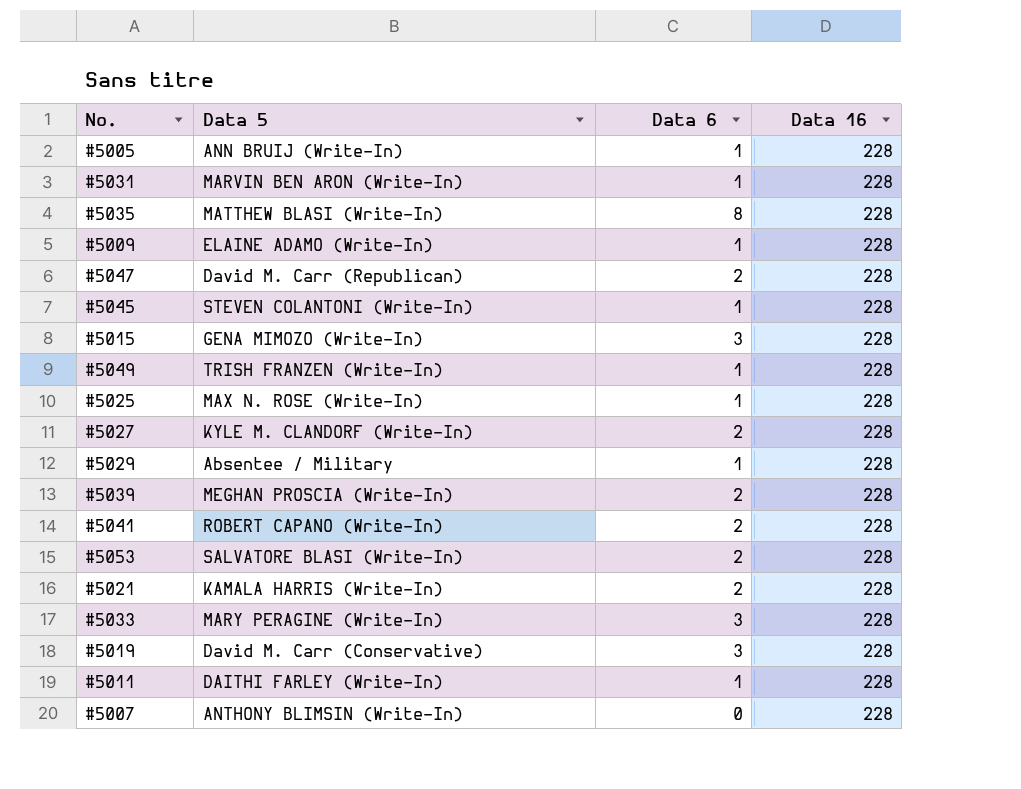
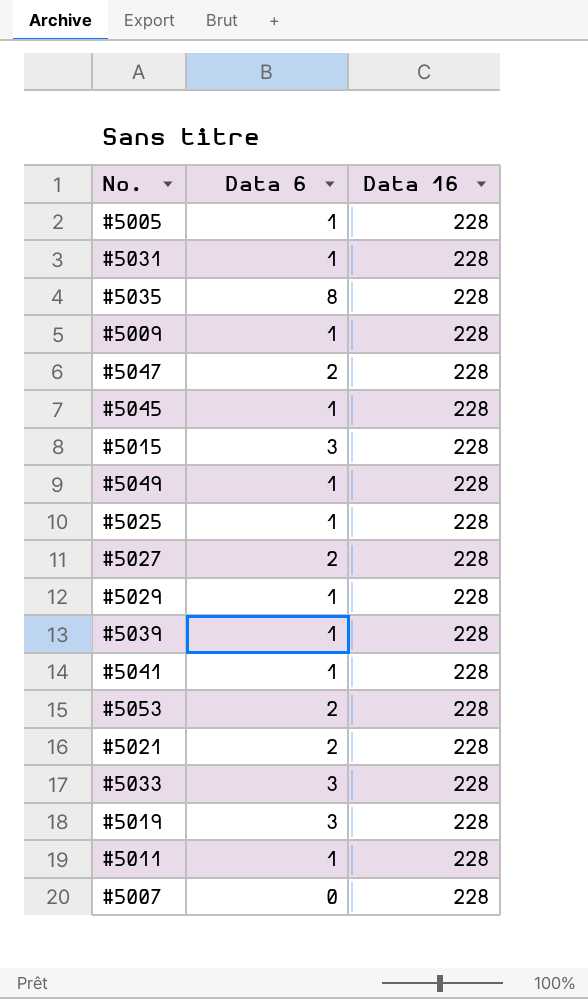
column Data 5 | position: 2 -> none
#5039 | Data 6: 2 -> 1
#5041 | Data 6: 2 -> 1

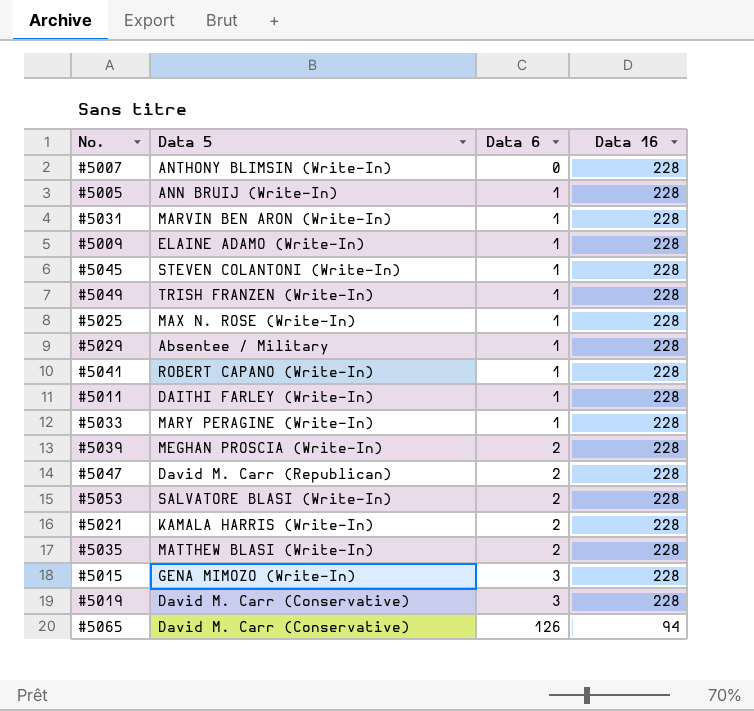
row order: none -> Data 6 ascending
column Data 5 | position: none -> 2
row #5027: 2 | 228 -> none
#5033 | Data 6: 3 -> 1
#5039 | Data 6: 1 -> 2
#5035 | Data 6: 8 -> 2
row #5065: none -> David M. Carr (Conservative) | 126 | 94

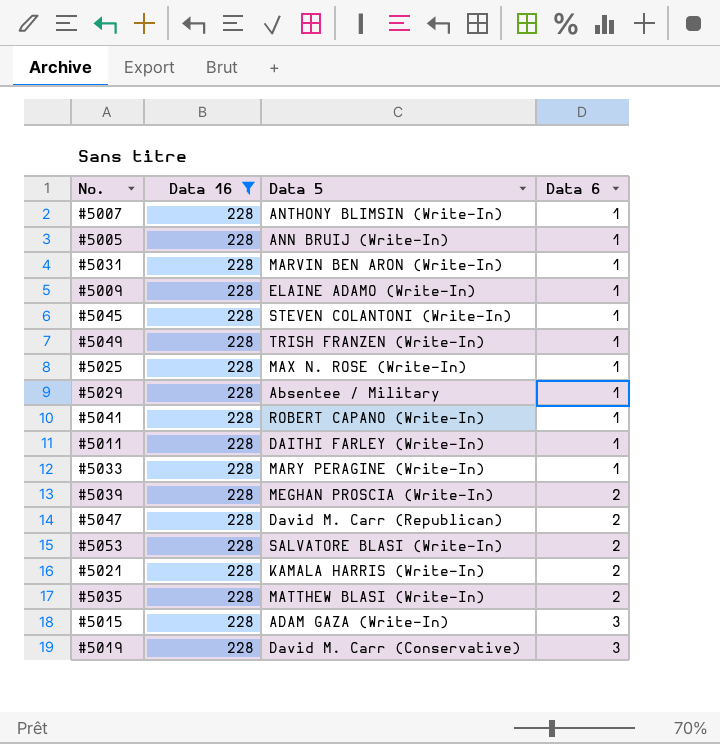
filter: none -> Data 16 = 228
column Data 16 | position: 4 -> 2
#5007 | Data 6: 0 -> 1
#5015 | Data 5: GENA MIMOZO (Write-In) -> ADAM GAZA (Write-In)

